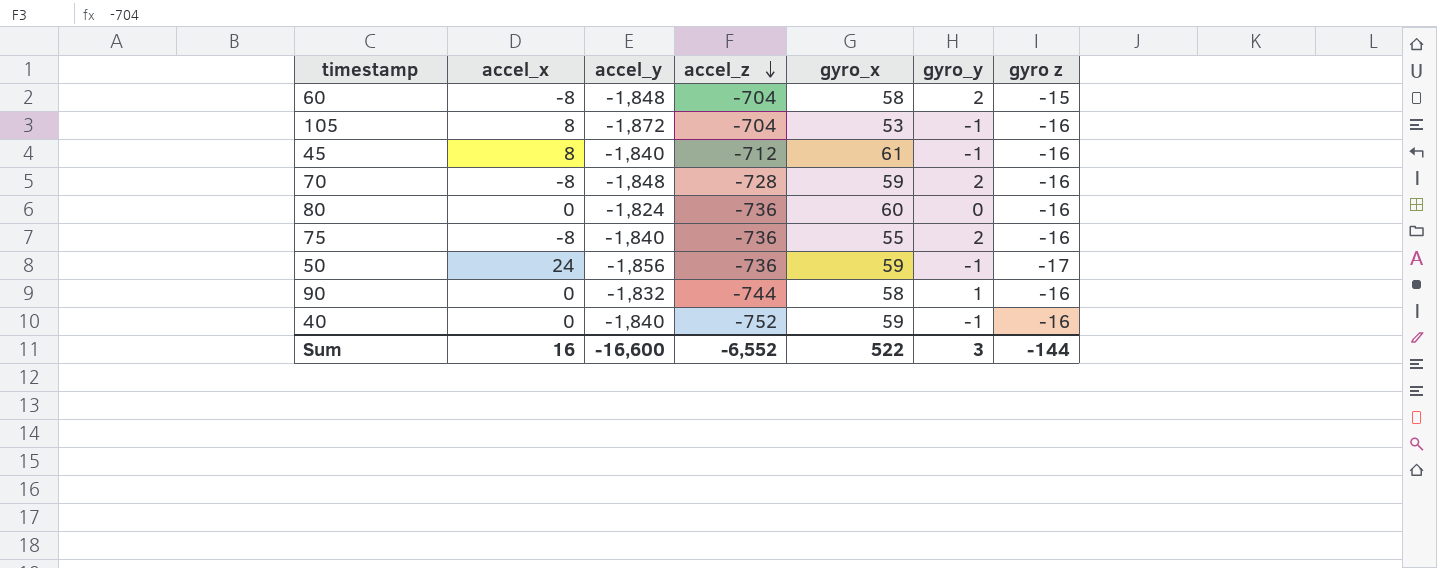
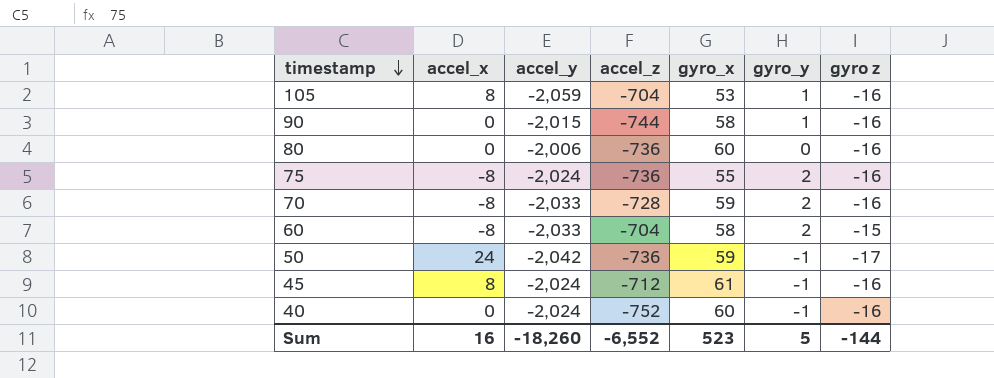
row order: accel_z descending -> timestamp descending
105 | accel_y: -1,872 -> -2,059
105 | gyro_y: -1 -> 1
90 | accel_y: -1,832 -> -2,015
80 | accel_y: -1,824 -> -2,006
75 | accel_y: -1,840 -> -2,024
70 | accel_y: -1,848 -> -2,033
60 | accel_y: -1,848 -> -2,033
50 | accel_y: -1,856 -> -2,042
45 | accel_y: -1,840 -> -2,024
40 | accel_y: -1,840 -> -2,024
40 | gyro_x: 59 -> 60
Sum | accel_y: -16,600 -> -18,260
Sum | gyro_x: 522 -> 523
Sum | gyro_y: 3 -> 5

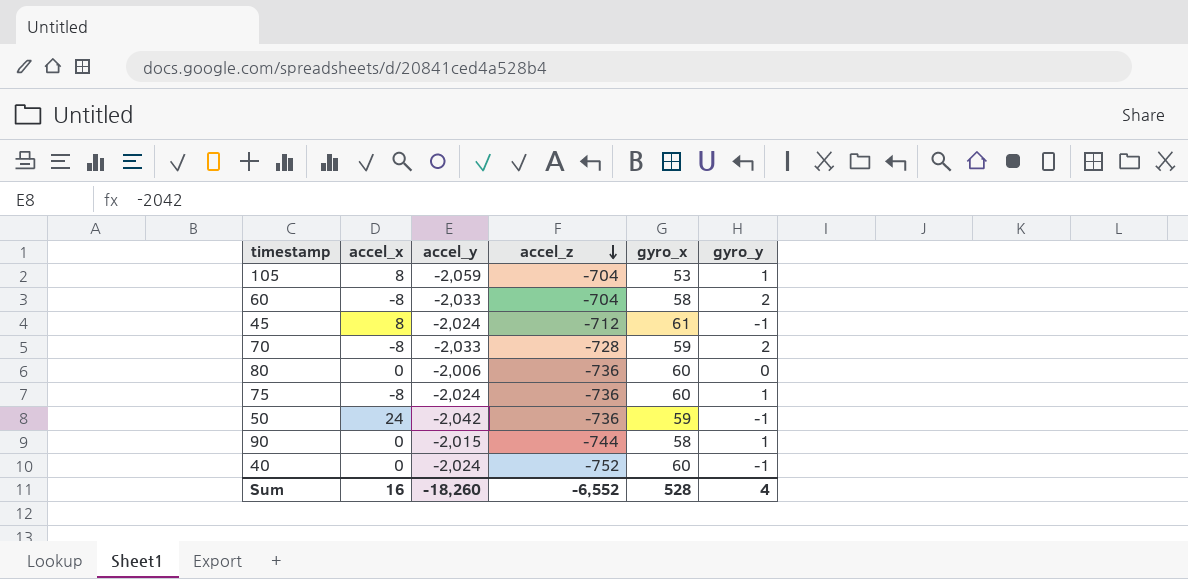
row order: timestamp descending -> accel_z descending
column gyro z | position: 7 -> none
75 | gyro_x: 55 -> 60
75 | gyro_y: 2 -> 1
Sum | gyro_x: 523 -> 528
Sum | gyro_y: 5 -> 4

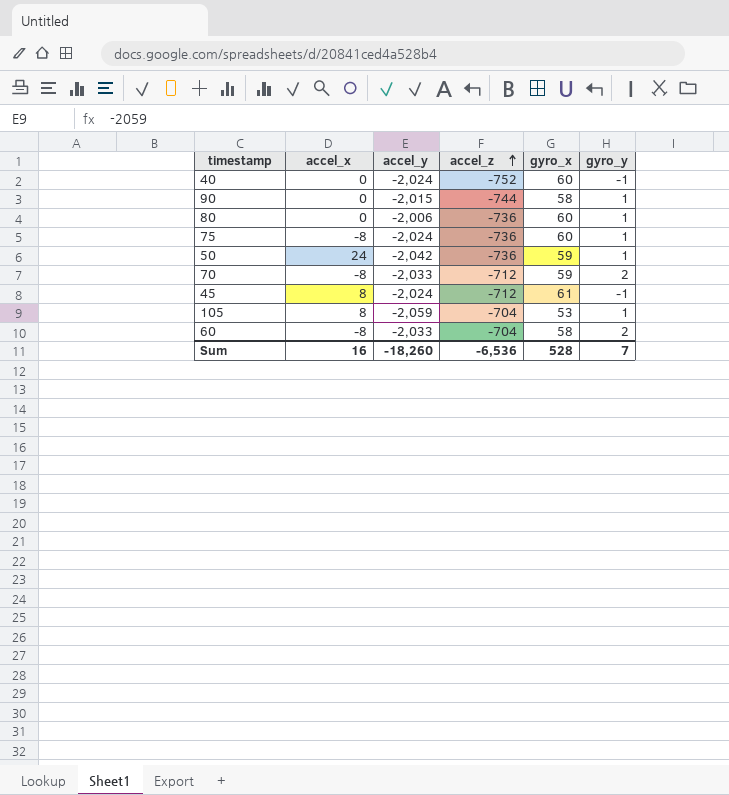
row order: accel_z descending -> accel_z ascending
80 | gyro_y: 0 -> 1
50 | gyro_y: -1 -> 1
70 | accel_z: -728 -> -712
Sum | accel_z: -6,552 -> -6,536
Sum | gyro_y: 4 -> 7

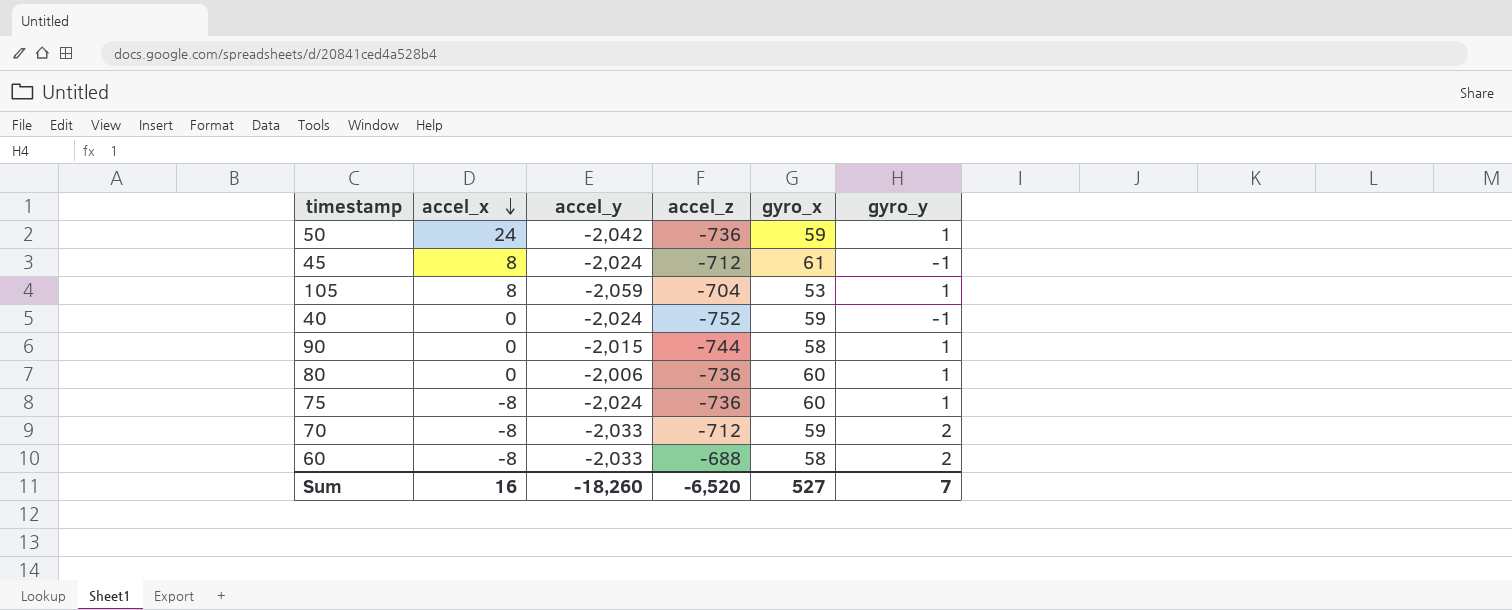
row order: accel_z ascending -> accel_x descending
40 | gyro_x: 60 -> 59
60 | accel_z: -704 -> -688
Sum | accel_z: -6,536 -> -6,520
Sum | gyro_x: 528 -> 527

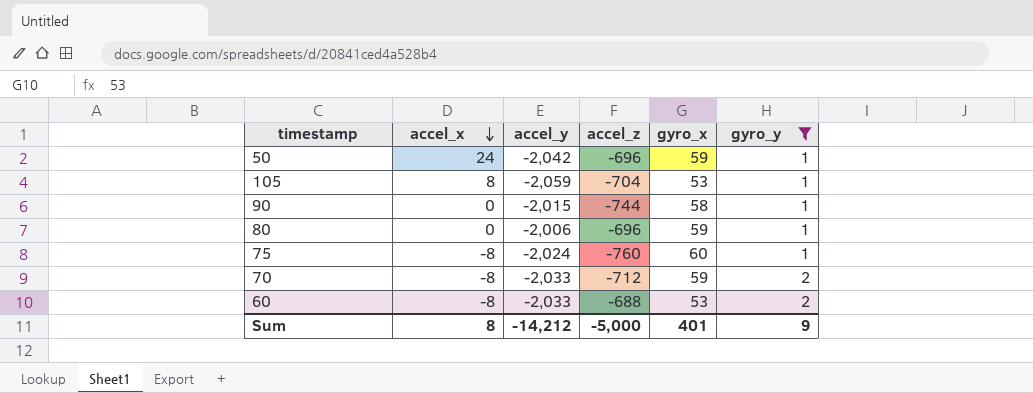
filter: none -> gyro_y != -1
50 | accel_z: -736 -> -696
80 | accel_z: -736 -> -696
80 | gyro_x: 60 -> 59
75 | accel_z: -736 -> -760
60 | gyro_x: 58 -> 53
Sum | accel_x: 16 -> 8
Sum | accel_y: -18,260 -> -14,212
Sum | accel_z: -6,520 -> -5,000
Sum | gyro_x: 527 -> 401
Sum | gyro_y: 7 -> 9

